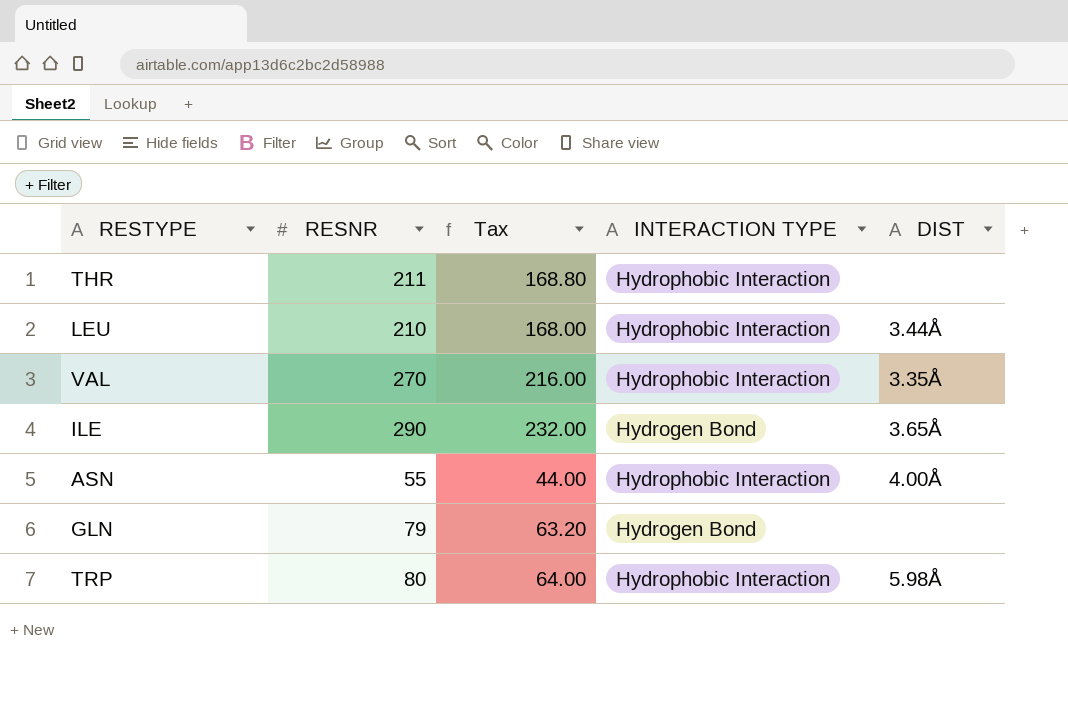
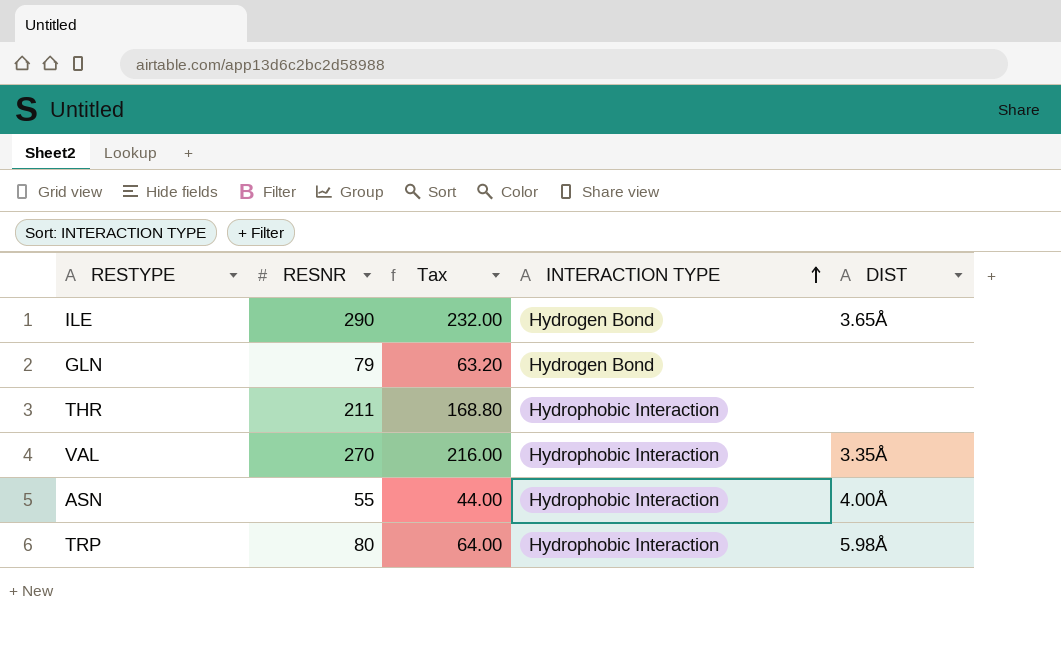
row order: none -> INTERACTION TYPE ascending
row LEU: 210 | 168.00 | Hydrophobic Interaction | 3.44Å -> none

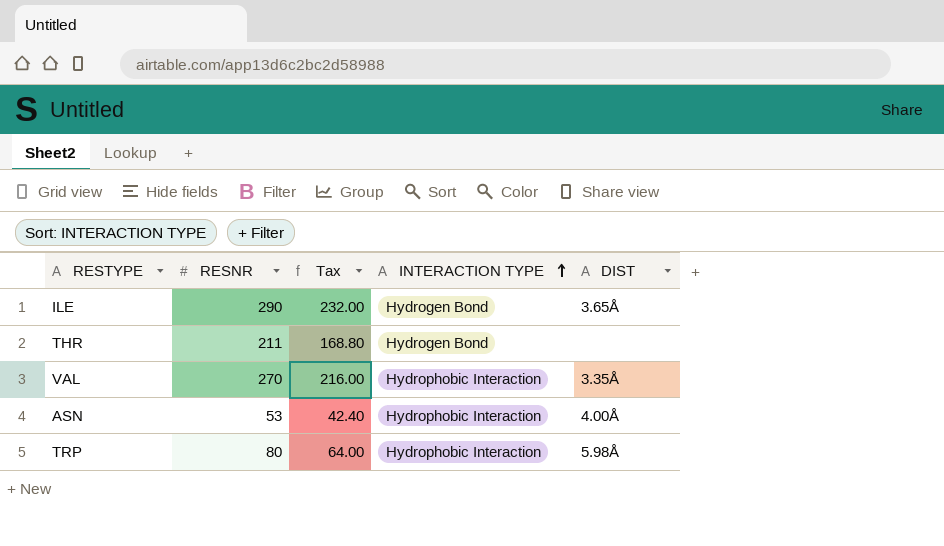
row GLN: 79 | 63.20 | Hydrogen Bond | none -> none
THR | INTERACTION TYPE: Hydrophobic Interaction -> Hydrogen Bond
ASN | RESNR: 55 -> 53
ASN | Tax: 44.00 -> 42.40

